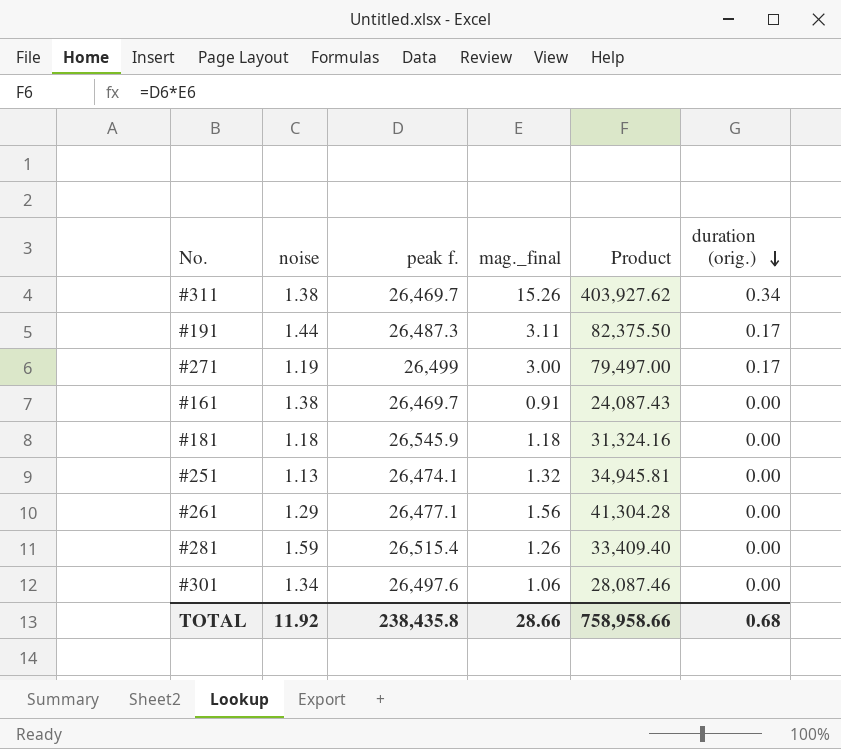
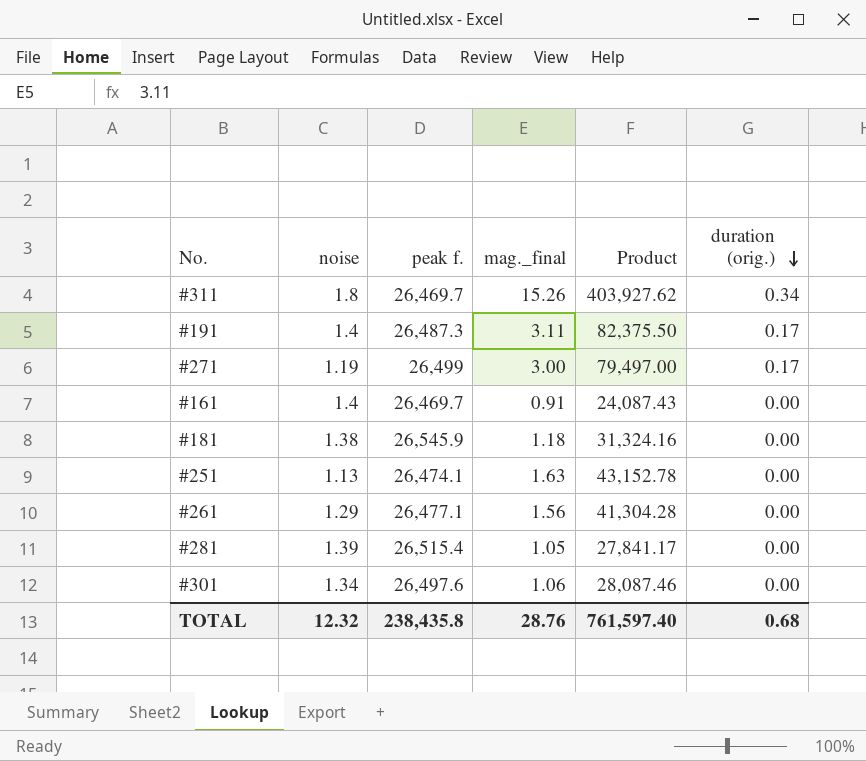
#311 | noise: 1.38 -> 1.8
#191 | noise: 1.44 -> 1.4
#161 | noise: 1.38 -> 1.4
#181 | noise: 1.18 -> 1.38
#251 | mag._final: 1.32 -> 1.63
#251 | Product: 34,945.81 -> 43,152.78
#281 | noise: 1.59 -> 1.39
#281 | mag._final: 1.26 -> 1.05
#281 | Product: 33,409.40 -> 27,841.17
TOTAL | noise: 11.92 -> 12.32
TOTAL | mag._final: 28.66 -> 28.76
TOTAL | Product: 758,958.66 -> 761,597.40

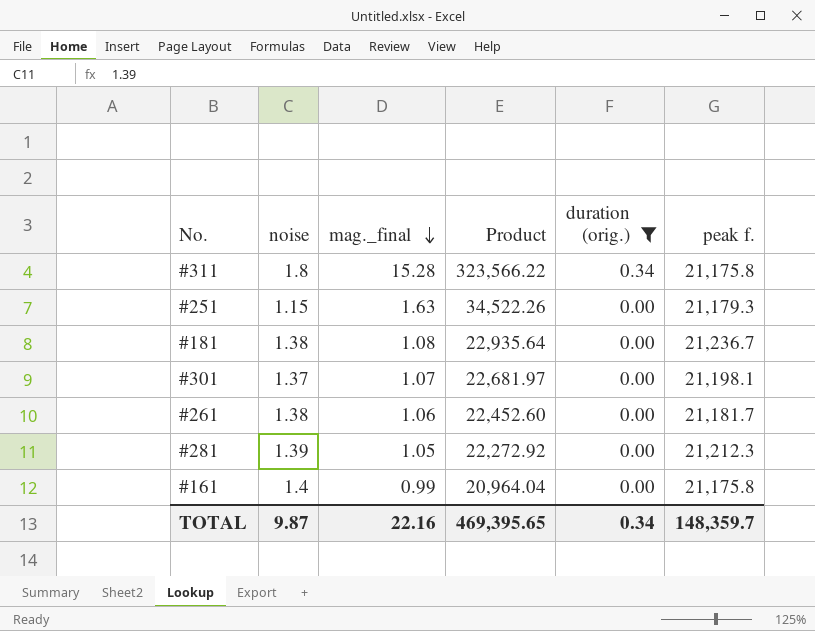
filter: none -> duration (orig.) != 0.17
row order: duration (orig.) descending -> mag._final descending
column peak f. | position: 3 -> 6
#311 | mag._final: 15.26 -> 15.28
#311 | Product: 403,927.62 -> 323,566.22
#311 | peak f.: 26,469.7 -> 21,175.8
#251 | noise: 1.13 -> 1.15
#251 | Product: 43,152.78 -> 34,522.26
#251 | peak f.: 26,474.1 -> 21,179.3
#181 | mag._final: 1.18 -> 1.08
#181 | Product: 31,324.16 -> 22,935.64
#181 | peak f.: 26,545.9 -> 21,236.7
#301 | noise: 1.34 -> 1.37
#301 | mag._final: 1.06 -> 1.07
#301 | Product: 28,087.46 -> 22,681.97
#301 | peak f.: 26,497.6 -> 21,198.1
#261 | noise: 1.29 -> 1.38
#261 | mag._final: 1.56 -> 1.06
#261 | Product: 41,304.28 -> 22,452.60
#261 | peak f.: 26,477.1 -> 21,181.7
#281 | Product: 27,841.17 -> 22,272.92
#281 | peak f.: 26,515.4 -> 21,212.3
#161 | mag._final: 0.91 -> 0.99
#161 | Product: 24,087.43 -> 20,964.04
#161 | peak f.: 26,469.7 -> 21,175.8
TOTAL | noise: 12.32 -> 9.87
TOTAL | mag._final: 28.76 -> 22.16
TOTAL | Product: 761,597.40 -> 469,395.65
TOTAL | duration (orig.): 0.68 -> 0.34
TOTAL | peak f.: 238,435.8 -> 148,359.7

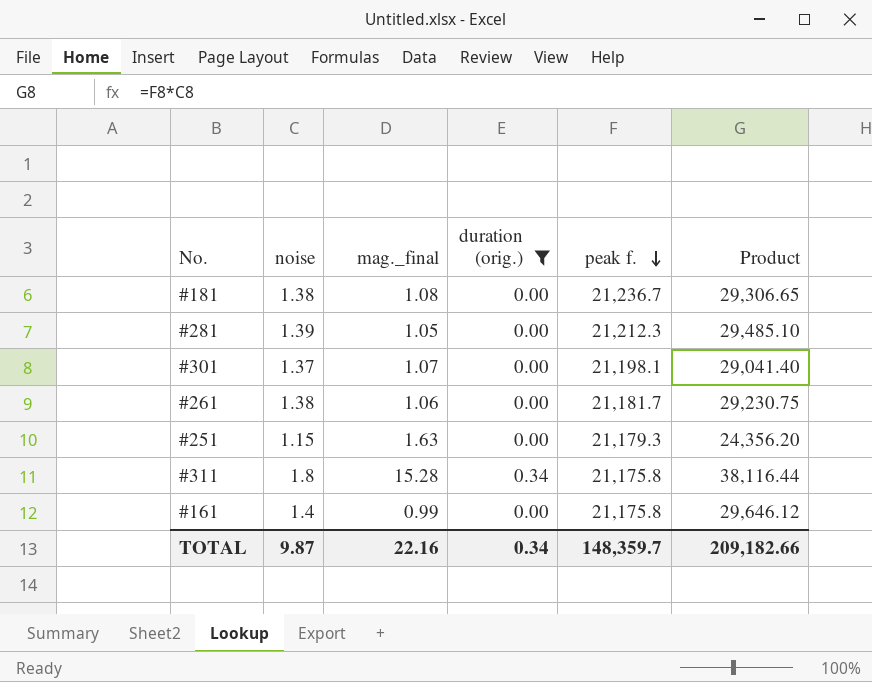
row order: mag._final descending -> peak f. descending
column Product | formula: [mag._final] * [peak f.] -> [noise] * [peak f.]
column Product | position: 4 -> 6
TOTAL | Product: 469,395.65 -> 209,182.66

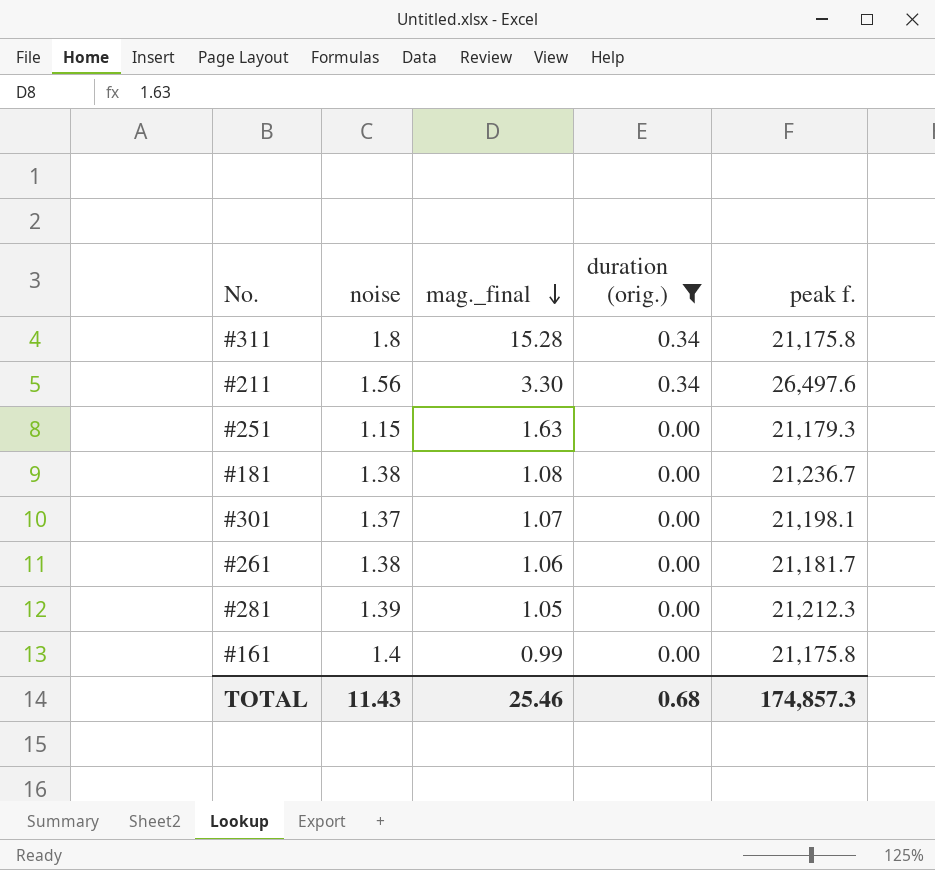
row order: peak f. descending -> mag._final descending
column Product | formula: [noise] * [peak f.] -> none
row #211: none -> 1.56 | 3.30 | 0.34 | 26,497.6
TOTAL | noise: 9.87 -> 11.43
TOTAL | mag._final: 22.16 -> 25.46
TOTAL | duration (orig.): 0.34 -> 0.68
TOTAL | peak f.: 148,359.7 -> 174,857.3

